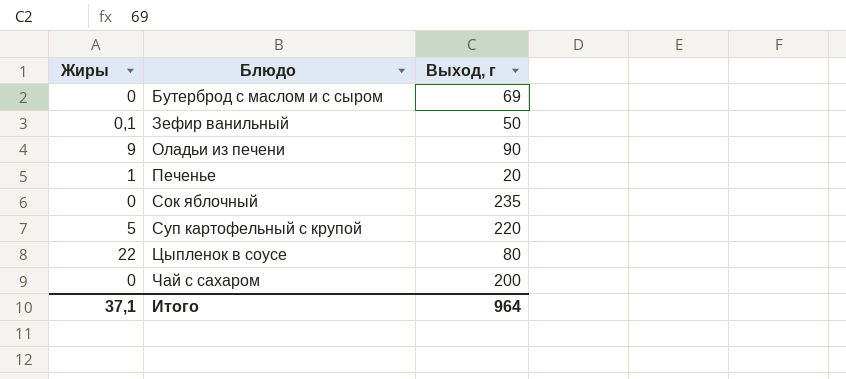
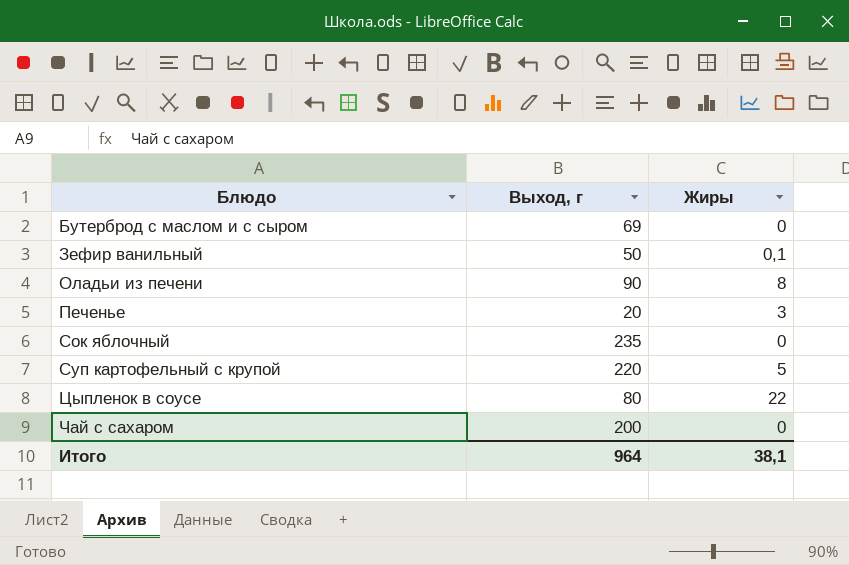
column Жиры | position: 1 -> 3
Оладьи из печени | Жиры: 9 -> 8
Печенье | Жиры: 1 -> 3
Итого | Жиры: 37,1 -> 38,1

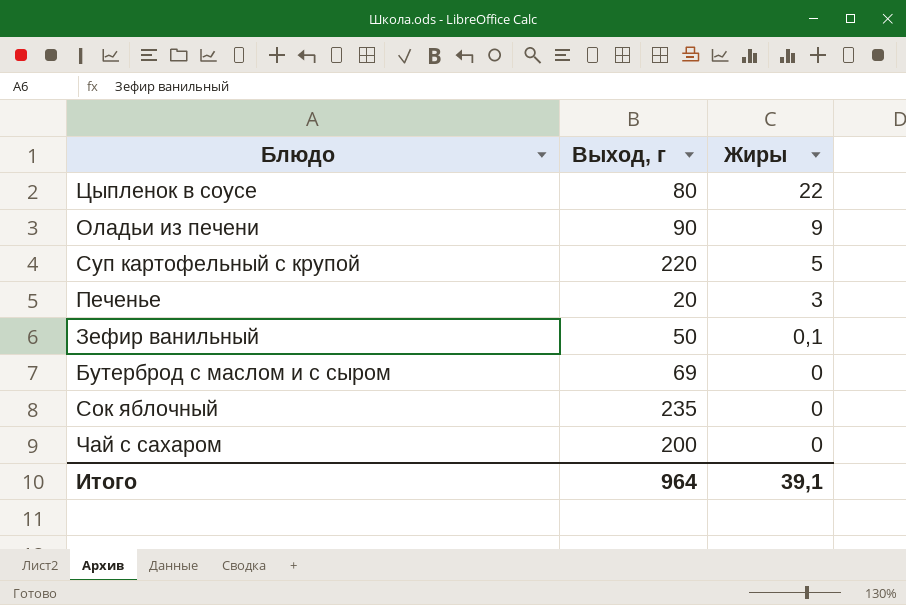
row order: Блюдо ascending -> Жиры descending
Оладьи из печени | Жиры: 8 -> 9
Итого | Жиры: 38,1 -> 39,1

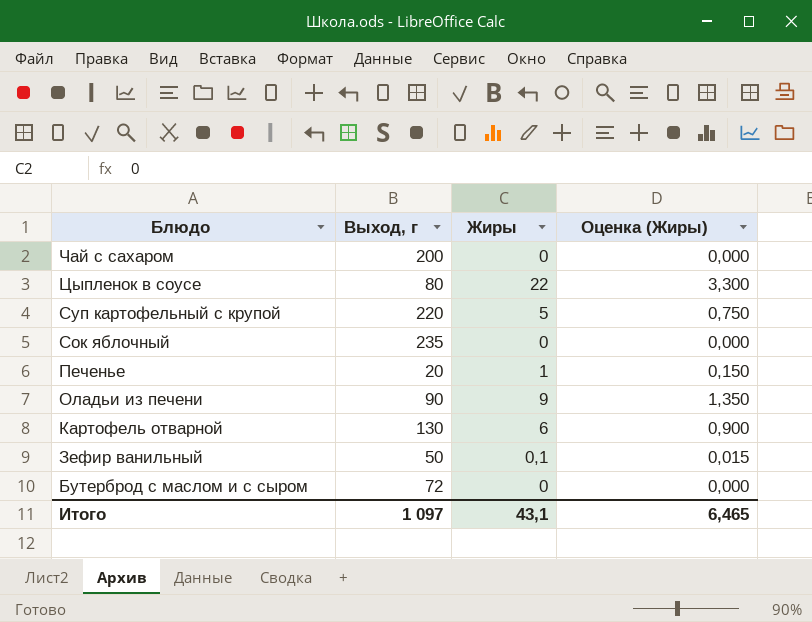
row order: Жиры descending -> Блюдо descending
column Оценка (Жиры) | formula: none -> [Жиры] * 0,15
Печенье | Жиры: 3 -> 1
row Картофель отварной: none -> 130 | 6 | 0,900
Бутерброд с маслом и с сыром | Выход, г: 69 -> 72
Итого | Выход, г: 964 -> 1 097
Итого | Жиры: 39,1 -> 43,1

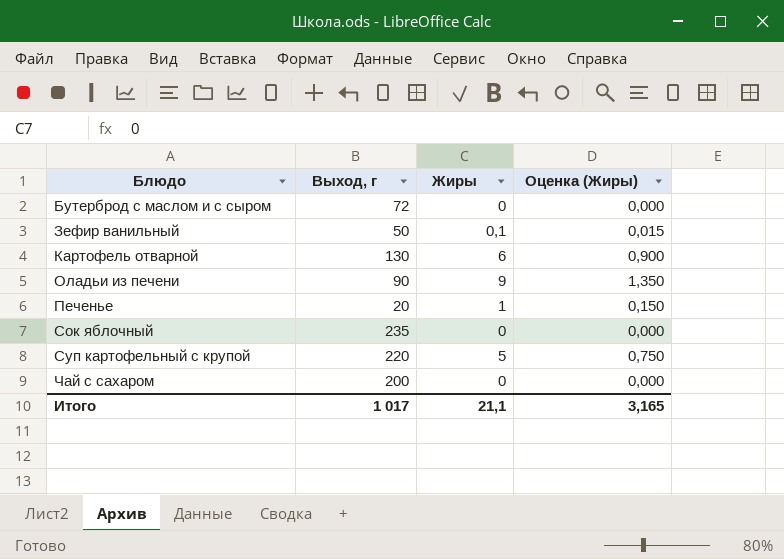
row order: Блюдо descending -> Блюдо ascending
row Цыпленок в соусе: 80 | 22 | 3,300 -> none
Итого | Выход, г: 1 097 -> 1 017
Итого | Жиры: 43,1 -> 21,1
Итого | Оценка (Жиры): 6,465 -> 3,165

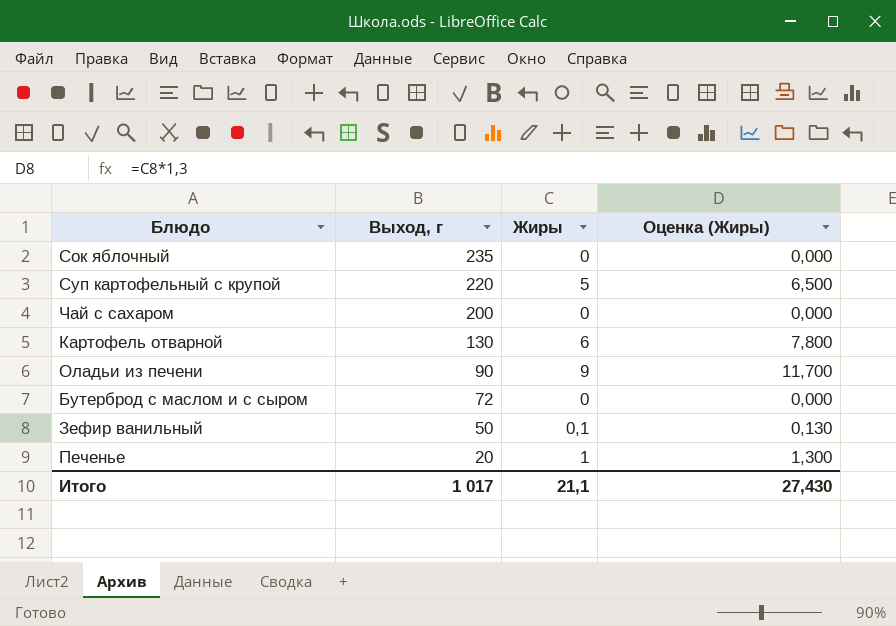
row order: Блюдо ascending -> Выход, г descending
column Оценка (Жиры) | formula: [Жиры] * 0,15 -> [Жиры] * 1,3
Итого | Оценка (Жиры): 3,165 -> 27,430

